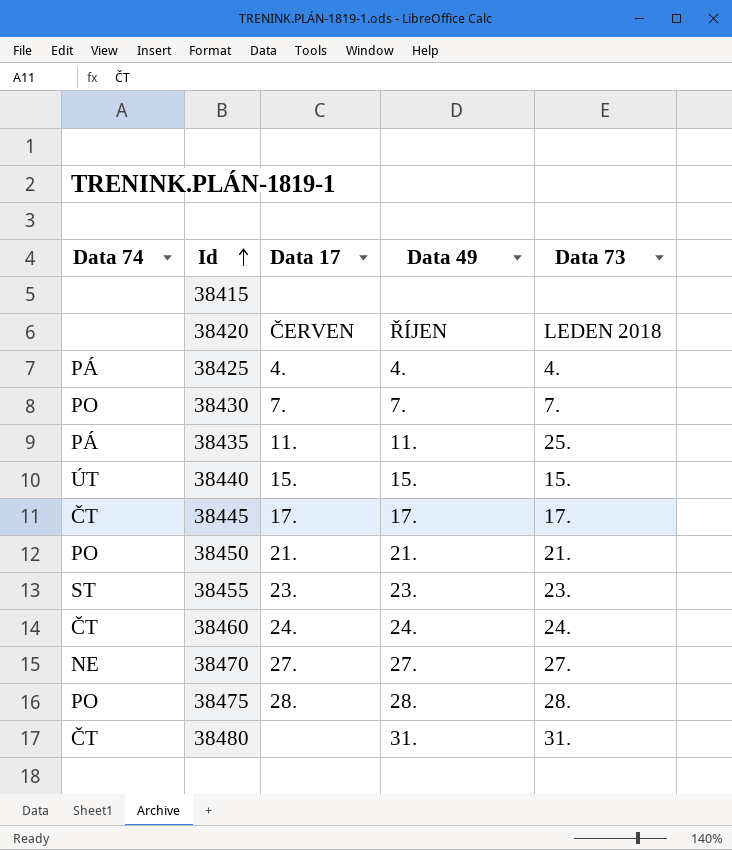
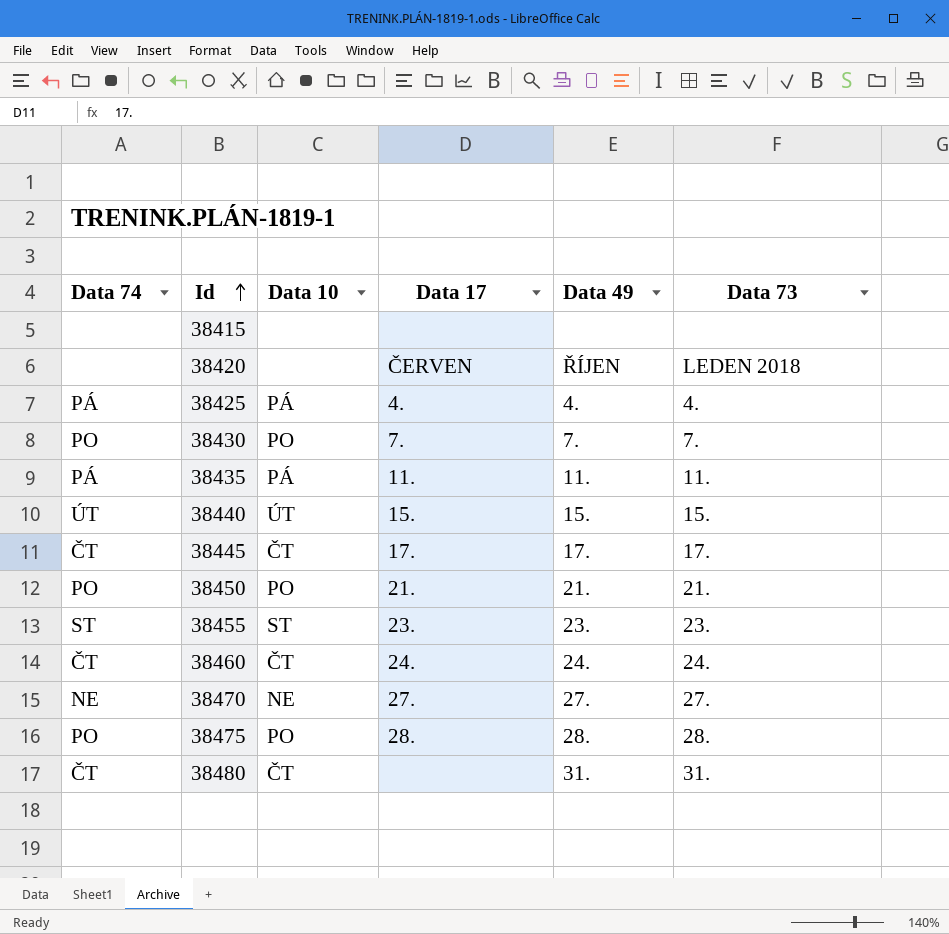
column Data 10 | position: none -> 3
38435 | Data 73: 25. -> 11.

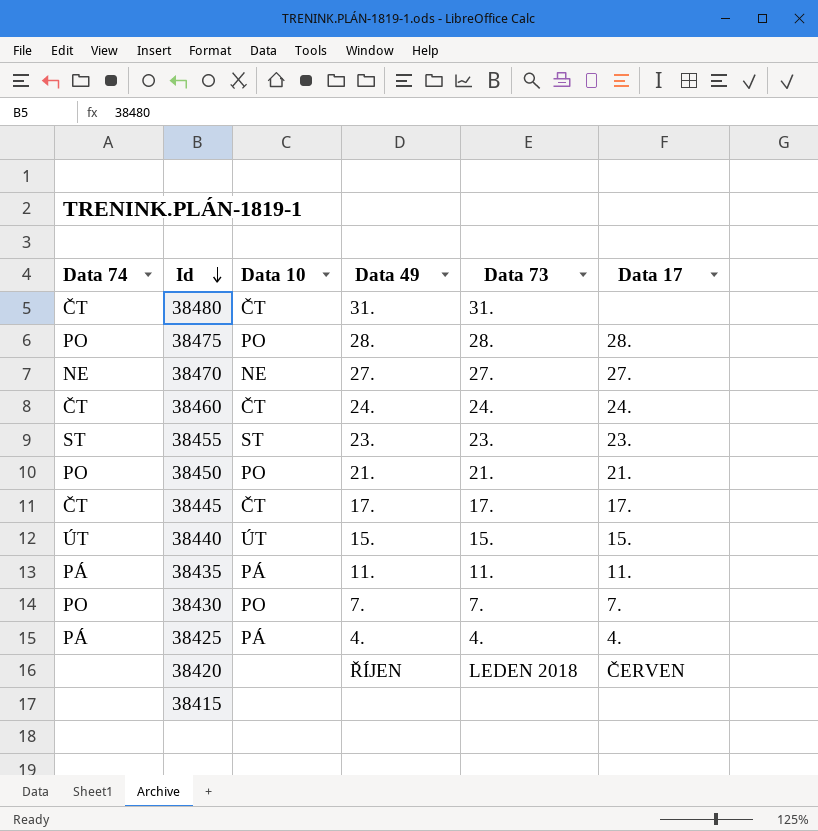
row order: Id ascending -> Id descending
column Data 17 | position: 4 -> 6

